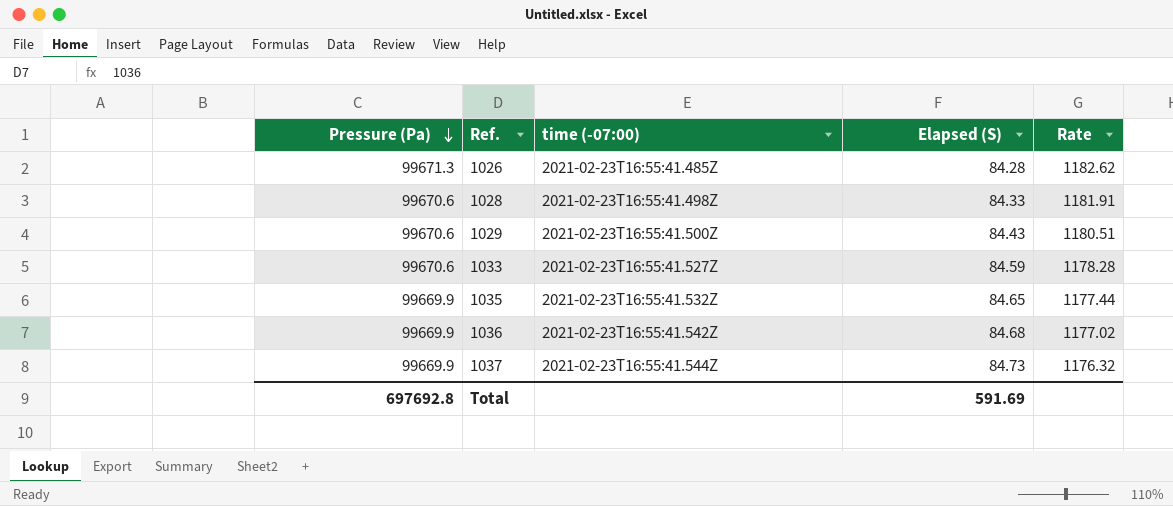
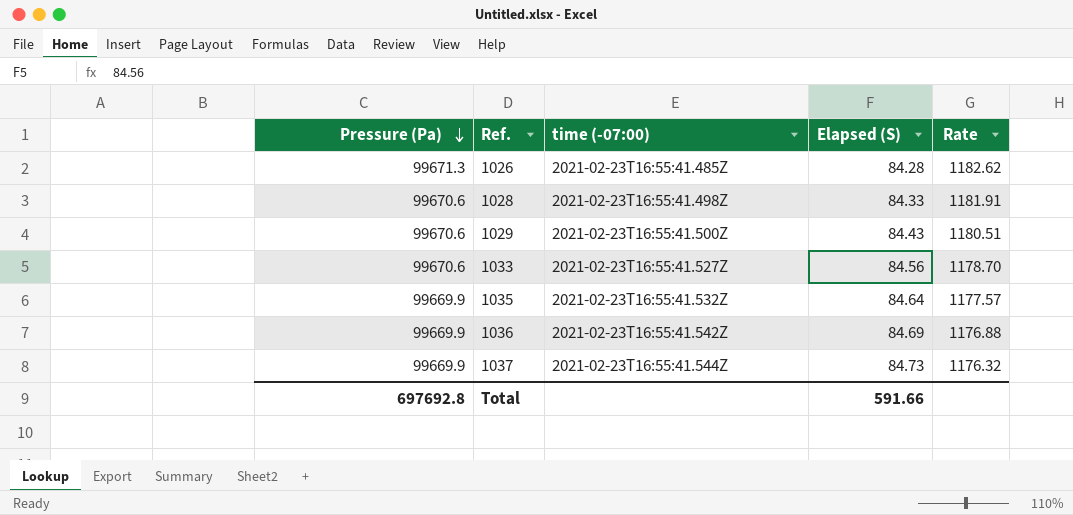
1033 | Elapsed (S): 84.59 -> 84.56
1033 | Rate: 1178.28 -> 1178.70
1035 | Elapsed (S): 84.65 -> 84.64
1035 | Rate: 1177.44 -> 1177.57
1036 | Elapsed (S): 84.68 -> 84.69
1036 | Rate: 1177.02 -> 1176.88
Total | Elapsed (S): 591.69 -> 591.66

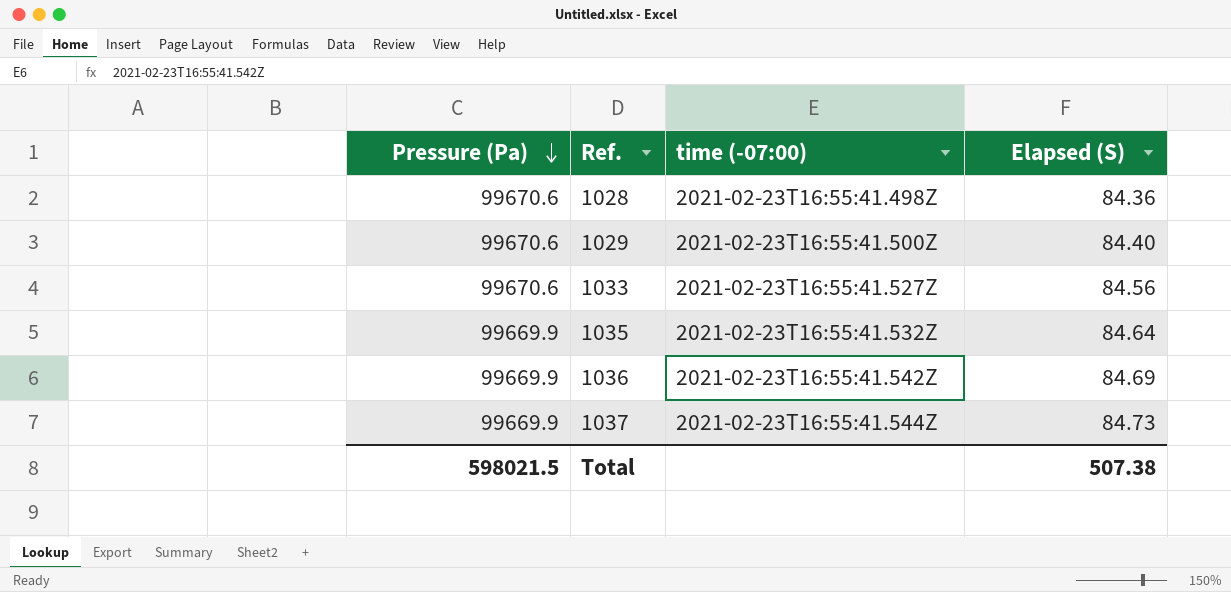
column Rate | formula: [Pressure (Pa)] / [Elapsed (S)] -> none
row 1026: 99671.3 | 2021-02-23T16:55:41.485Z | 84.28 | 1182.62 -> none
1028 | Elapsed (S): 84.33 -> 84.36
1029 | Elapsed (S): 84.43 -> 84.40
Total | Pressure (Pa): 697692.8 -> 598021.5
Total | Elapsed (S): 591.66 -> 507.38

